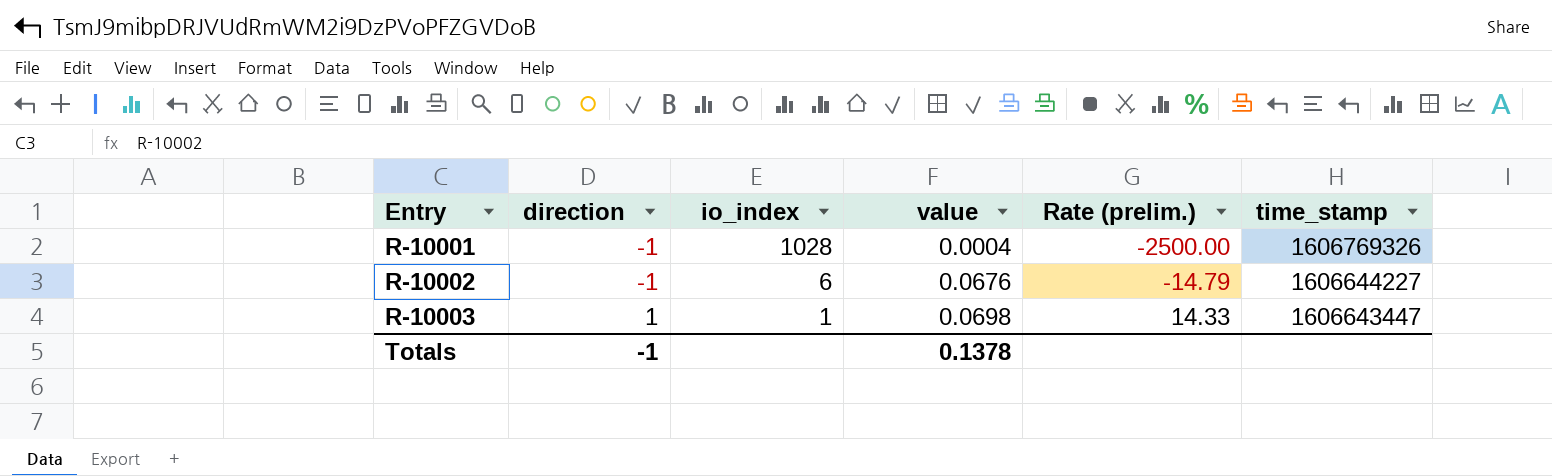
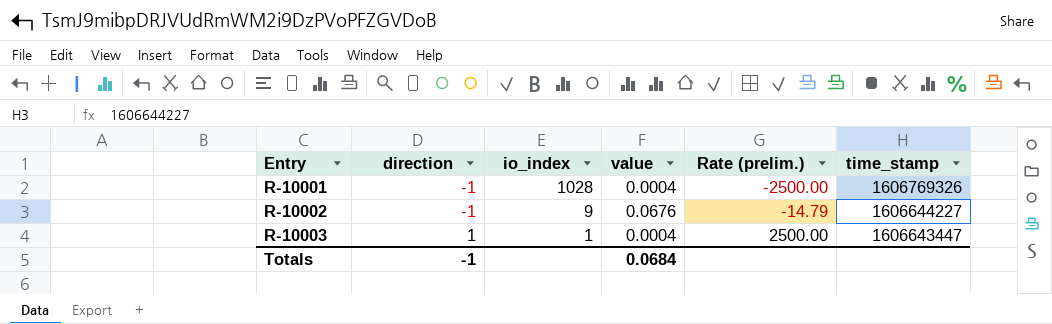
R-10002 | io_index: 6 -> 9
R-10003 | value: 0.0698 -> 0.0004
R-10003 | Rate (prelim.): 14.33 -> 2500.00
Totals | value: 0.1378 -> 0.0684

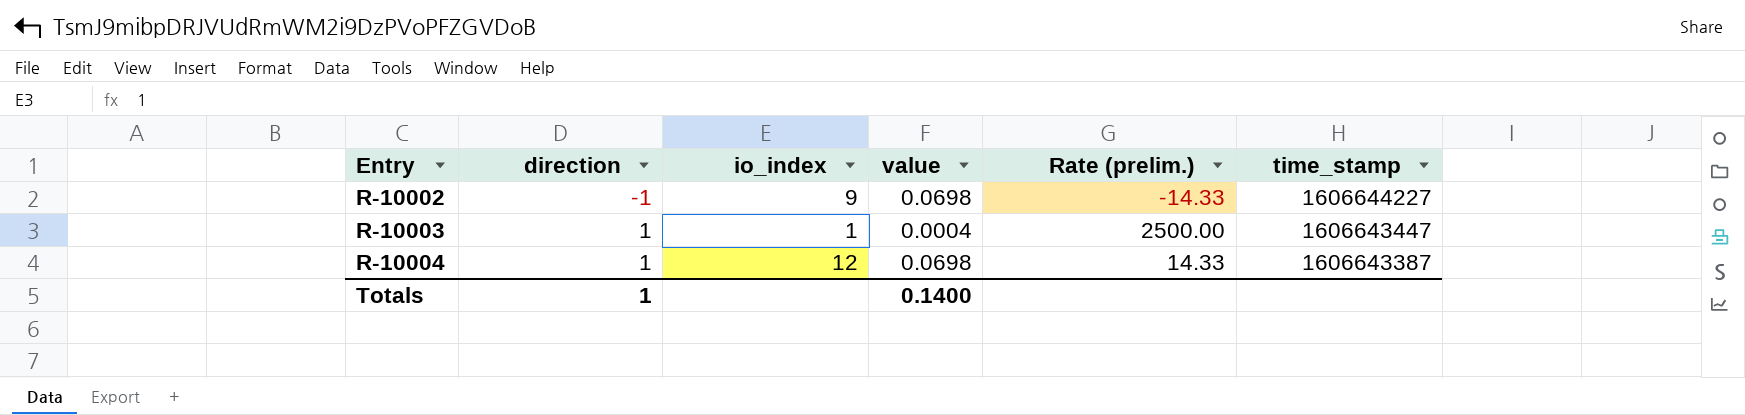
row R-10001: -1 | 1028 | 0.0004 | -2500.00 | 1606769326 -> none
R-10002 | value: 0.0676 -> 0.0698
R-10002 | Rate (prelim.): -14.79 -> -14.33
row R-10004: none -> 1 | 12 | 0.0698 | 14.33 | 1606643387
Totals | direction: -1 -> 1
Totals | value: 0.0684 -> 0.1400

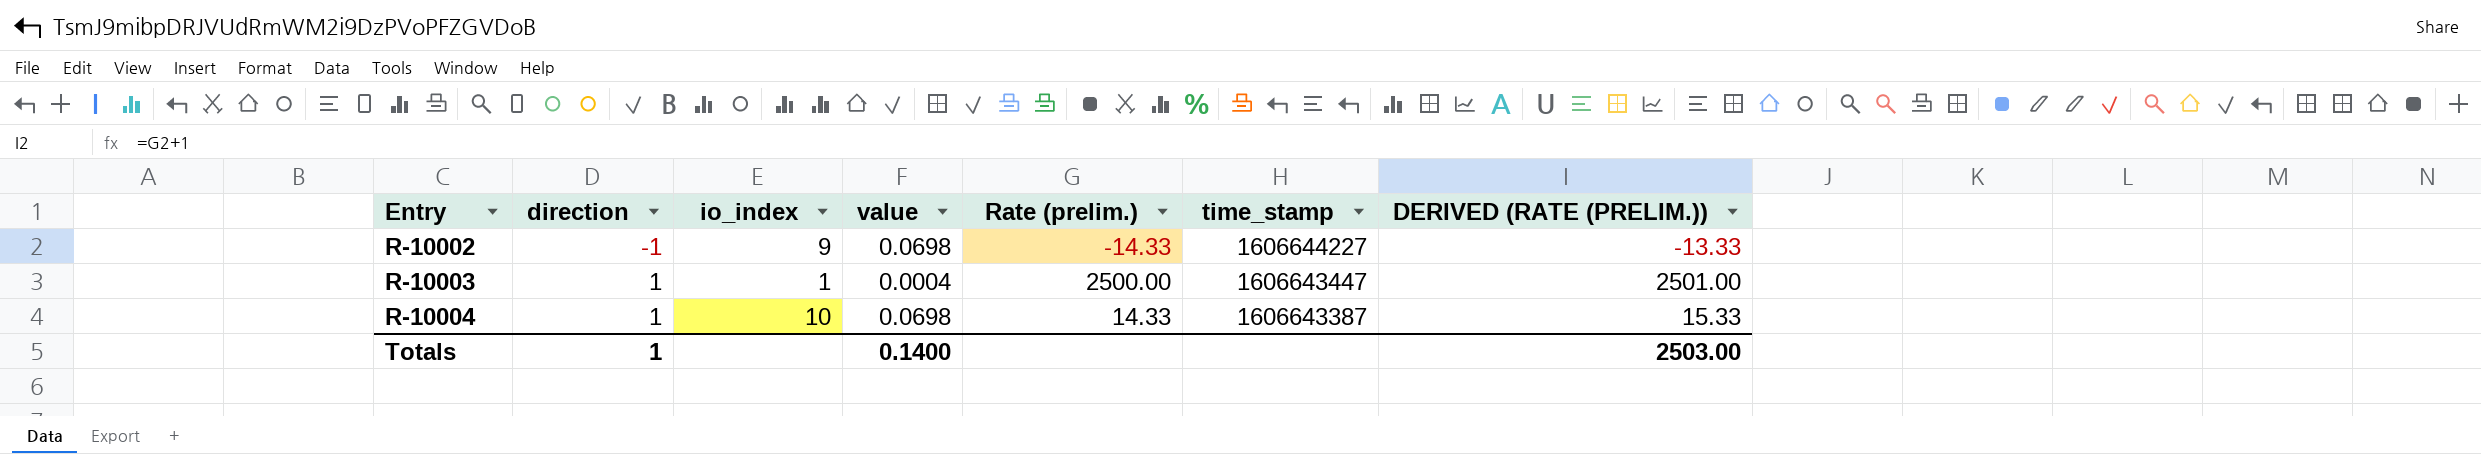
column DERIVED (RATE (PRELIM.)) | formula: none -> [Rate (prelim.)] + 1
R-10004 | io_index: 12 -> 10

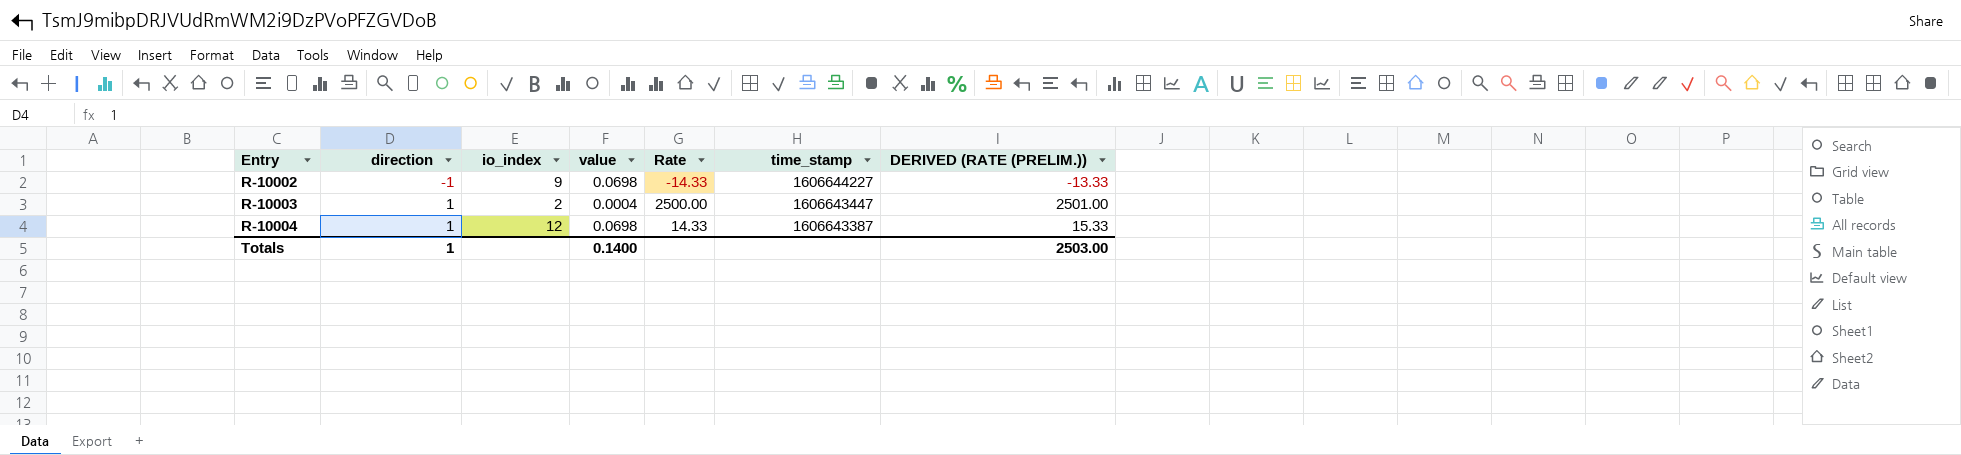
column name: Rate (prelim.) -> Rate
R-10003 | io_index: 1 -> 2
R-10004 | io_index: 10 -> 12

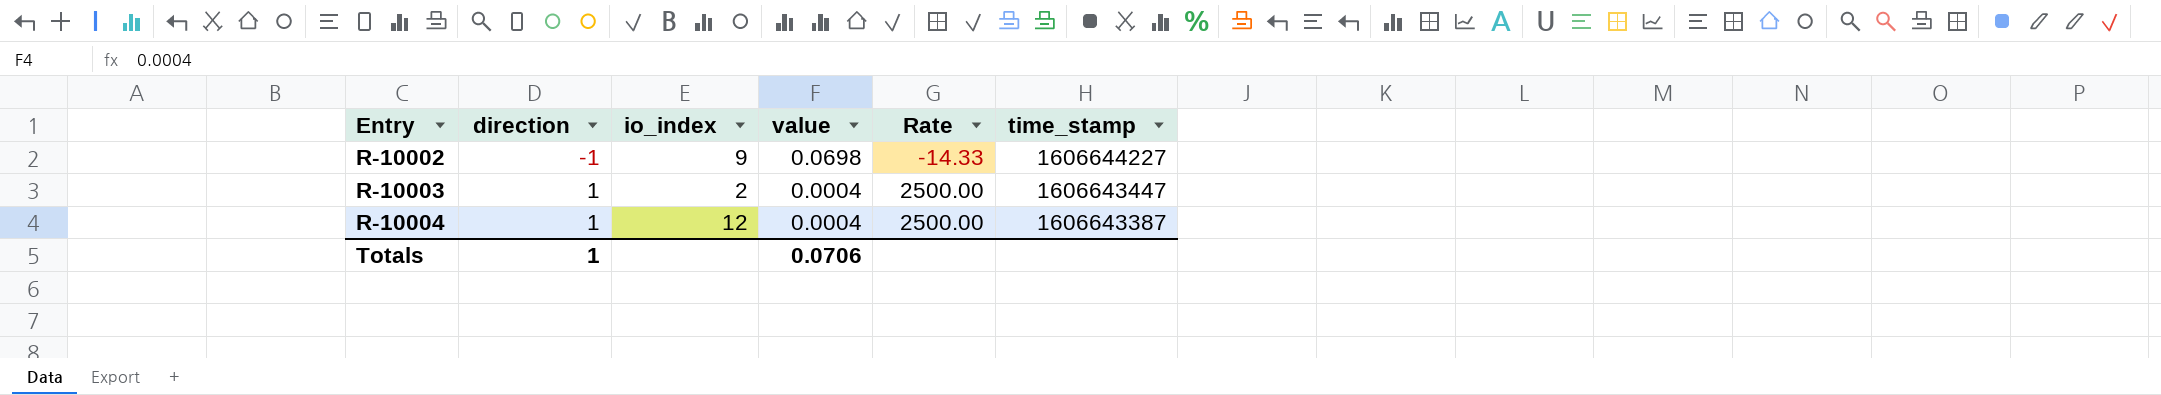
column DERIVED (RATE (PRELIM.)) | formula: [Rate] + 1 -> none
R-10004 | value: 0.0698 -> 0.0004
R-10004 | Rate: 14.33 -> 2500.00
Totals | value: 0.1400 -> 0.0706

